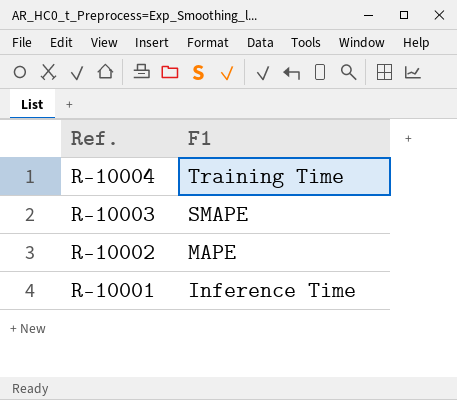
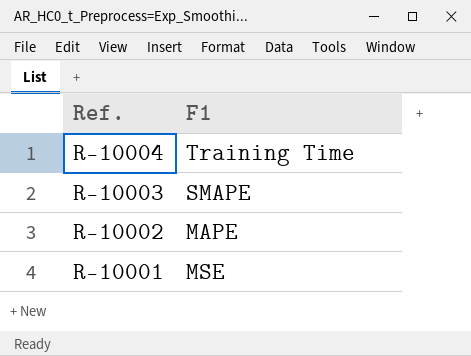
R-10001 | F1: Inference Time -> MSE

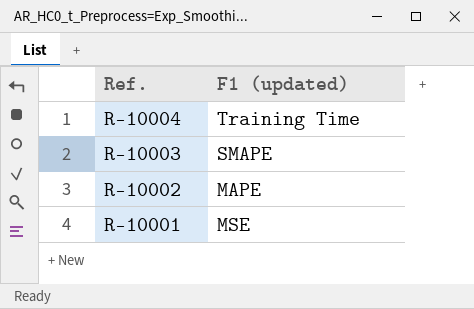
column name: F1 -> F1 (updated)

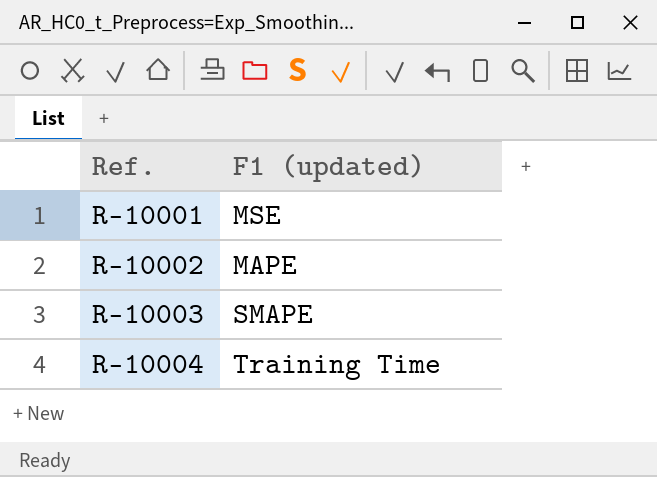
row order: Ref. descending -> Ref. ascending

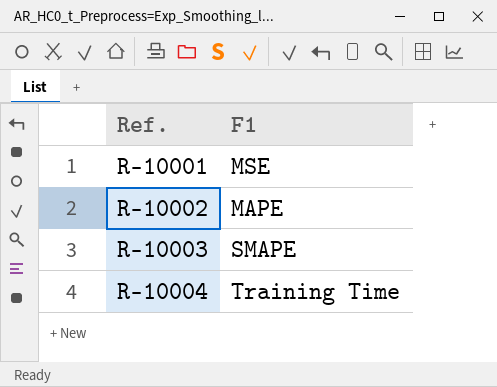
column name: F1 (updated) -> F1

